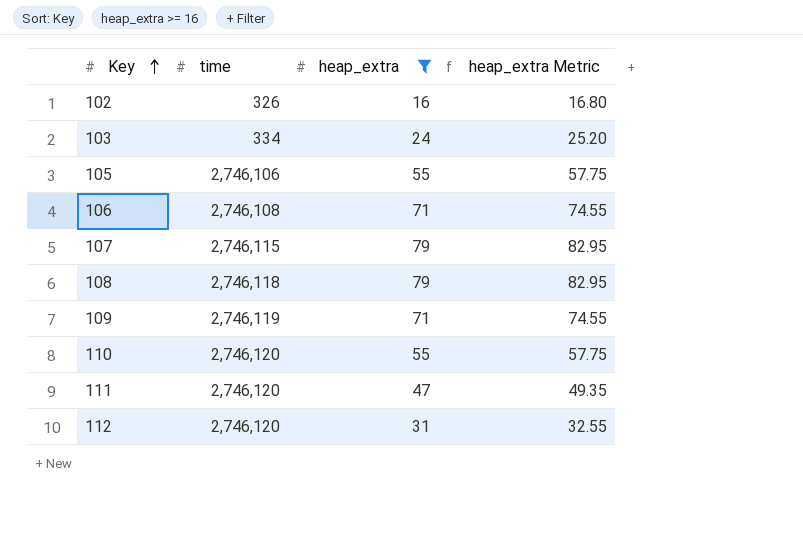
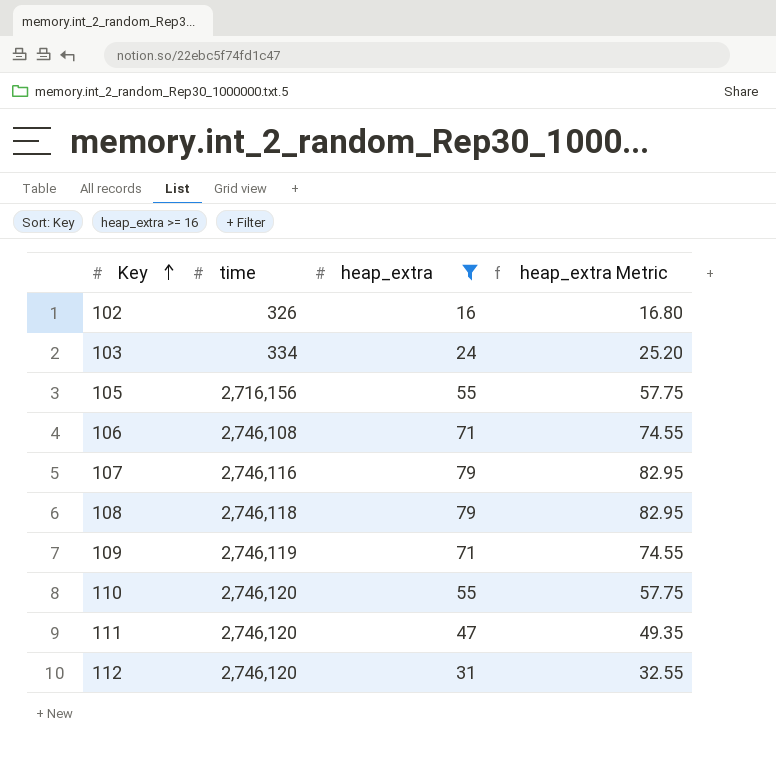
105 | time: 2,746,106 -> 2,716,156
107 | time: 2,746,115 -> 2,746,116

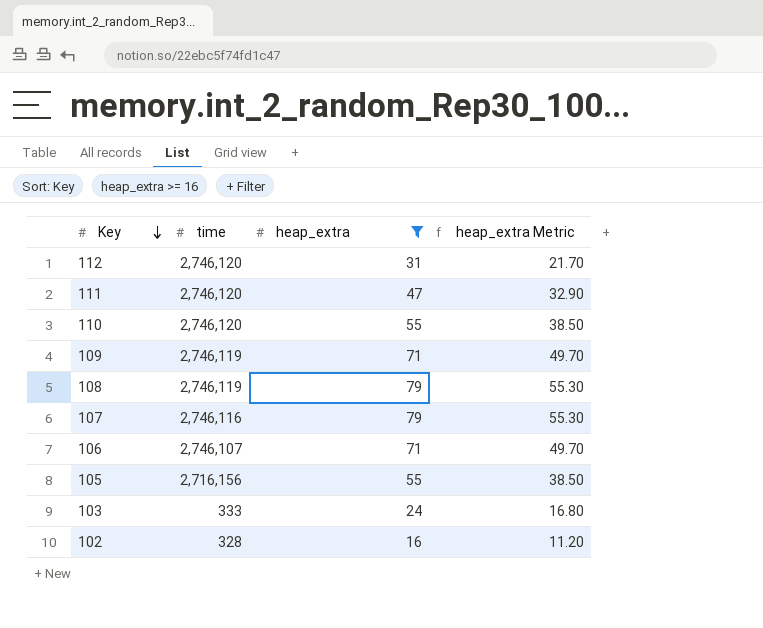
row order: Key ascending -> Key descending
column heap_extra Metric | formula: [heap_extra] * 1.05 -> [heap_extra] * 0.7
108 | time: 2,746,118 -> 2,746,119
106 | time: 2,746,108 -> 2,746,107
103 | time: 334 -> 333
102 | time: 326 -> 328

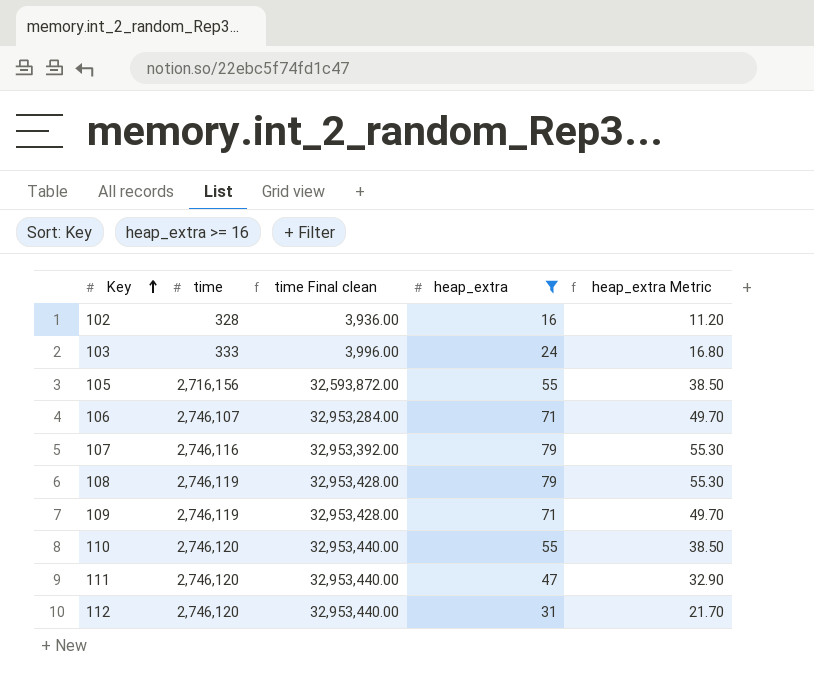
row order: Key descending -> Key ascending
column time Final clean | formula: none -> [time] * 12

